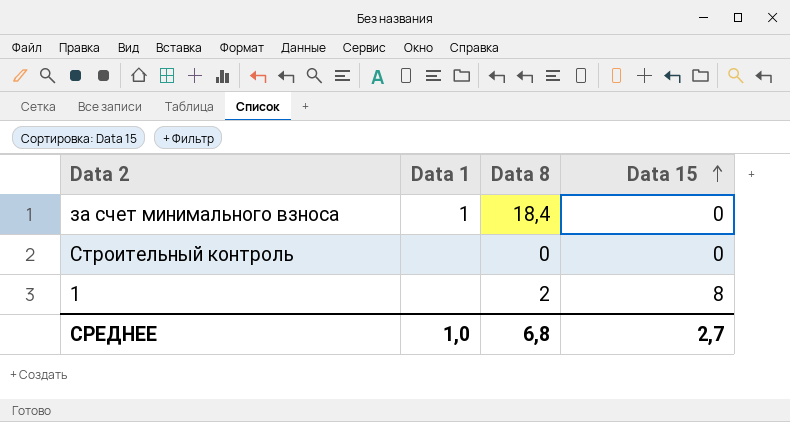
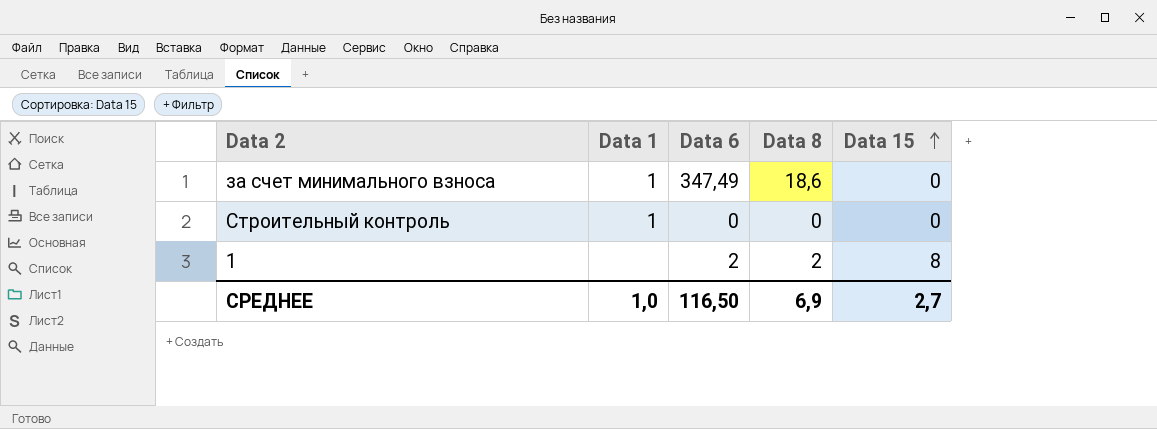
column Data 6 | position: none -> 3
за счет минимального взноса | Data 8: 18,4 -> 18,6
Строительный контроль | Data 1: none -> 1
СРЕДНЕЕ | Data 8: 6,8 -> 6,9

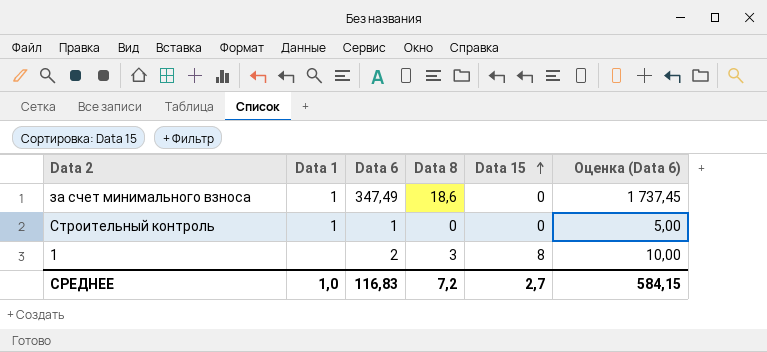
column Оценка (Data 6) | formula: none -> [Data 6] * 5
Строительный контроль | Data 6: 0 -> 1
1 | Data 8: 2 -> 3
СРЕДНЕЕ | Data 6: 116,50 -> 116,83
СРЕДНЕЕ | Data 8: 6,9 -> 7,2

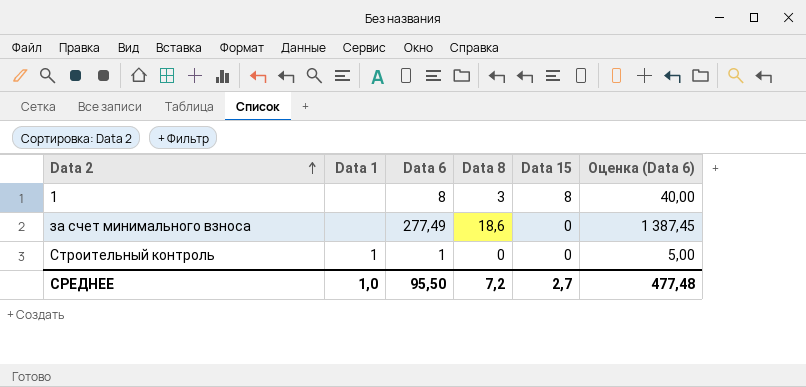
row order: Data 15 ascending -> Data 2 ascending
1 | Data 6: 2 -> 8
1 | Оценка (Data 6): 10,00 -> 40,00
за счет минимального взноса | Data 1: 1 -> none
за счет минимального взноса | Data 6: 347,49 -> 277,49
за счет минимального взноса | Оценка (Data 6): 1 737,45 -> 1 387,45
СРЕДНЕЕ | Data 6: 116,83 -> 95,50
СРЕДНЕЕ | Оценка (Data 6): 584,15 -> 477,48

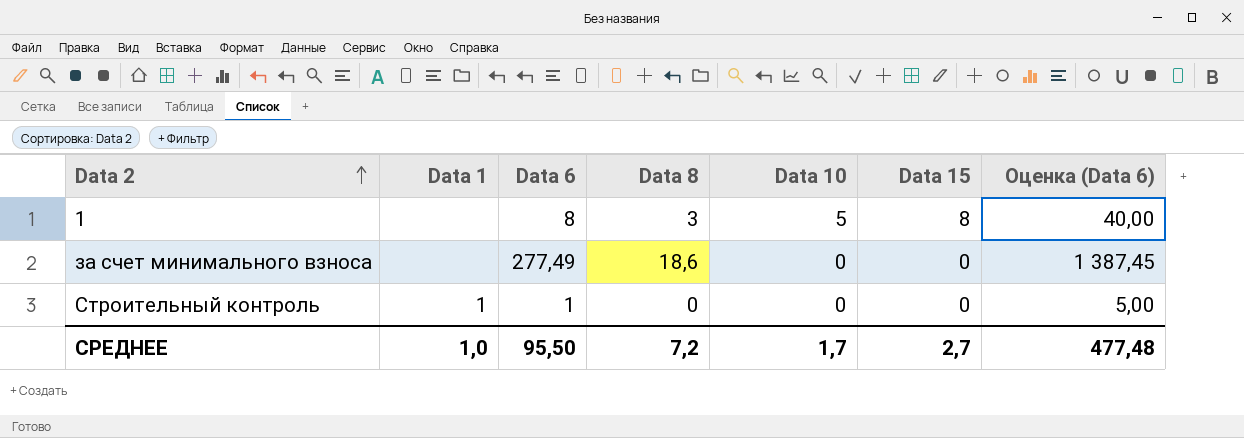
column Data 10 | position: none -> 5

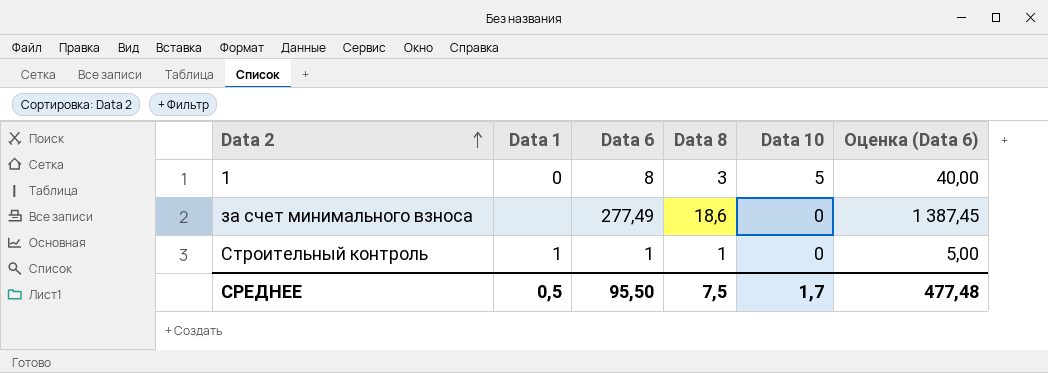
column Data 15 | position: 6 -> none
1 | Data 1: none -> 0
Строительный контроль | Data 8: 0 -> 1
СРЕДНЕЕ | Data 1: 1,0 -> 0,5
СРЕДНЕЕ | Data 8: 7,2 -> 7,5

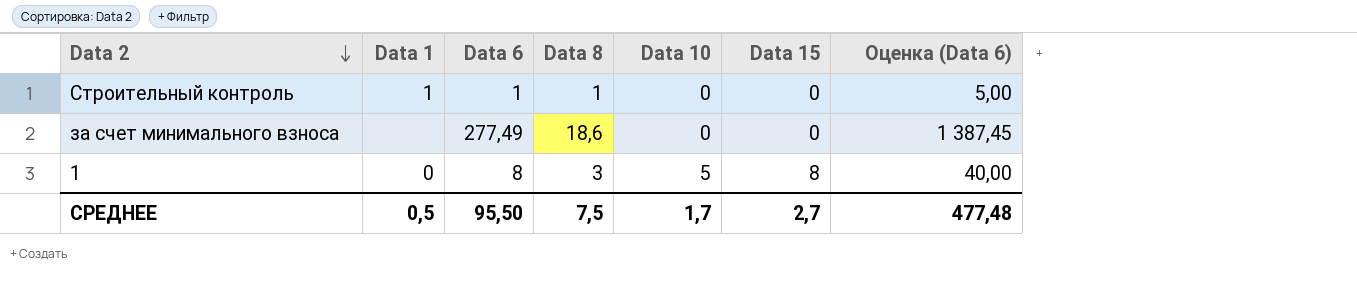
row order: Data 2 ascending -> Data 2 descending
column Data 15 | position: none -> 6

